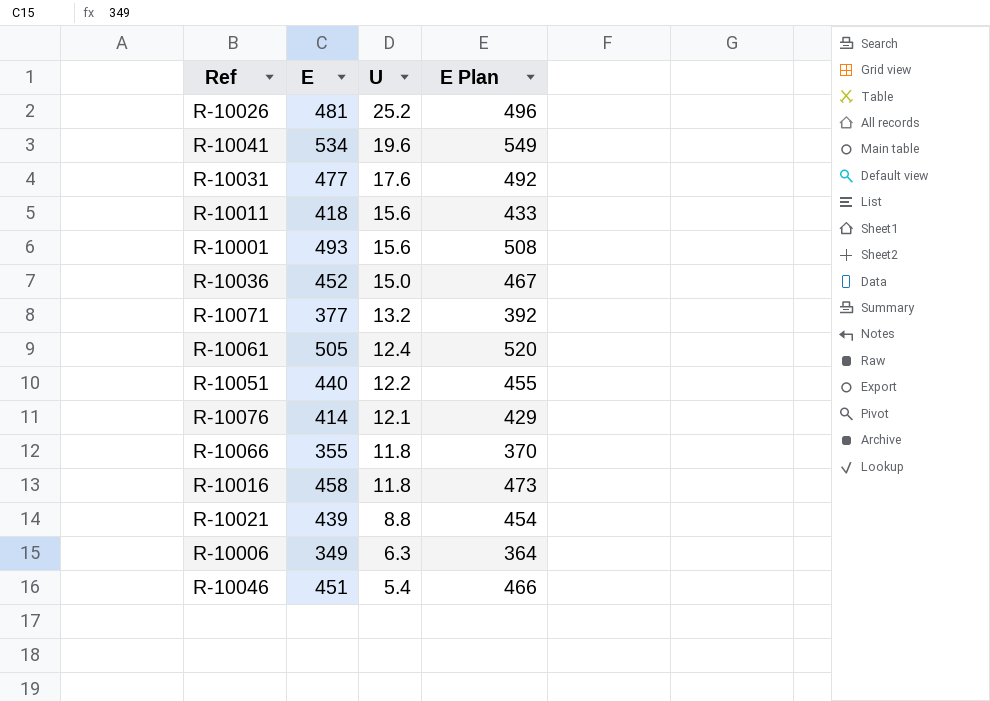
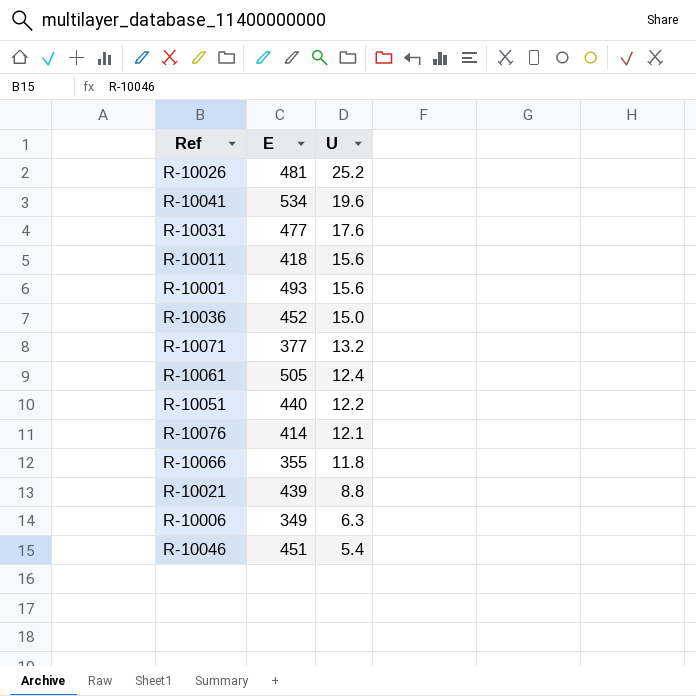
column E Plan | formula: [E] + 15 -> none
row R-10016: 458 | 11.8 | 473 -> none

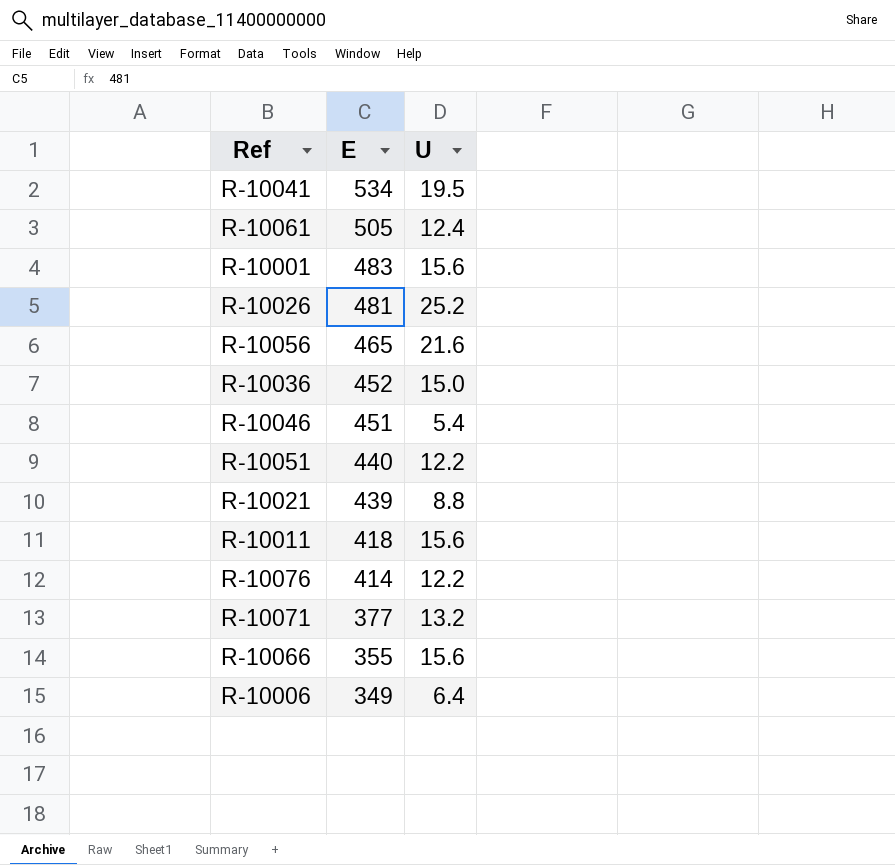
row order: U descending -> E descending
row R-10031: 477 | 17.6 -> none
R-10041 | U: 19.6 -> 19.5
R-10001 | E: 493 -> 483
row R-10056: none -> 465 | 21.6
R-10076 | U: 12.1 -> 12.2
R-10066 | U: 11.8 -> 15.6
R-10006 | U: 6.3 -> 6.4

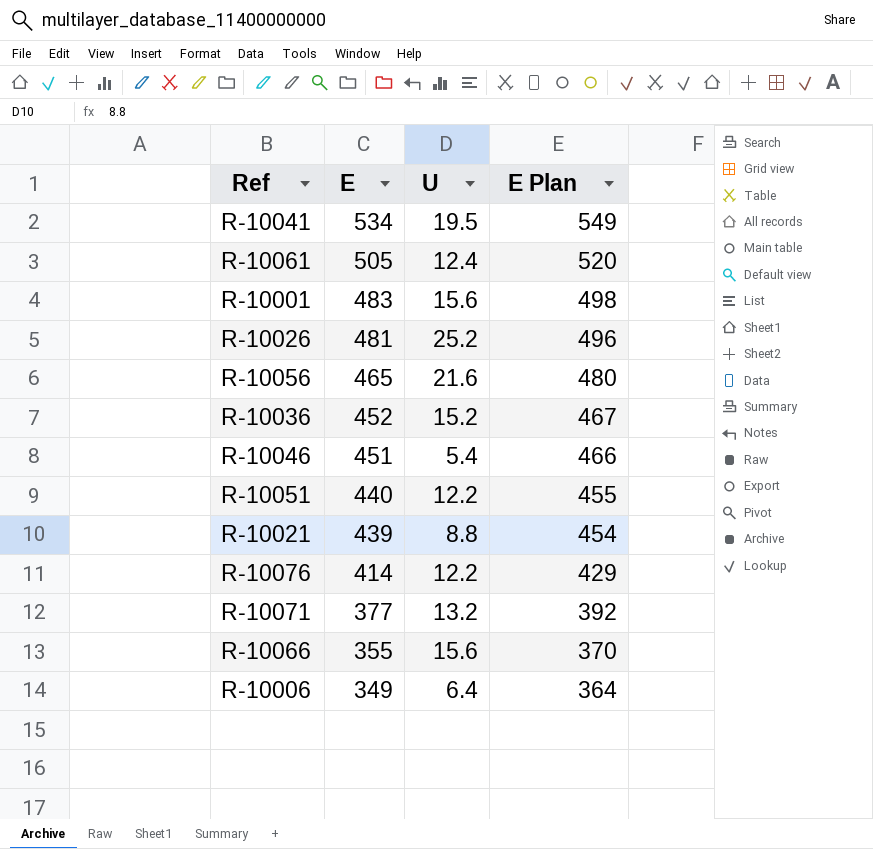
column E Plan | formula: none -> [E] + 15
row R-10011: 418 | 15.6 -> none
R-10036 | U: 15.0 -> 15.2

